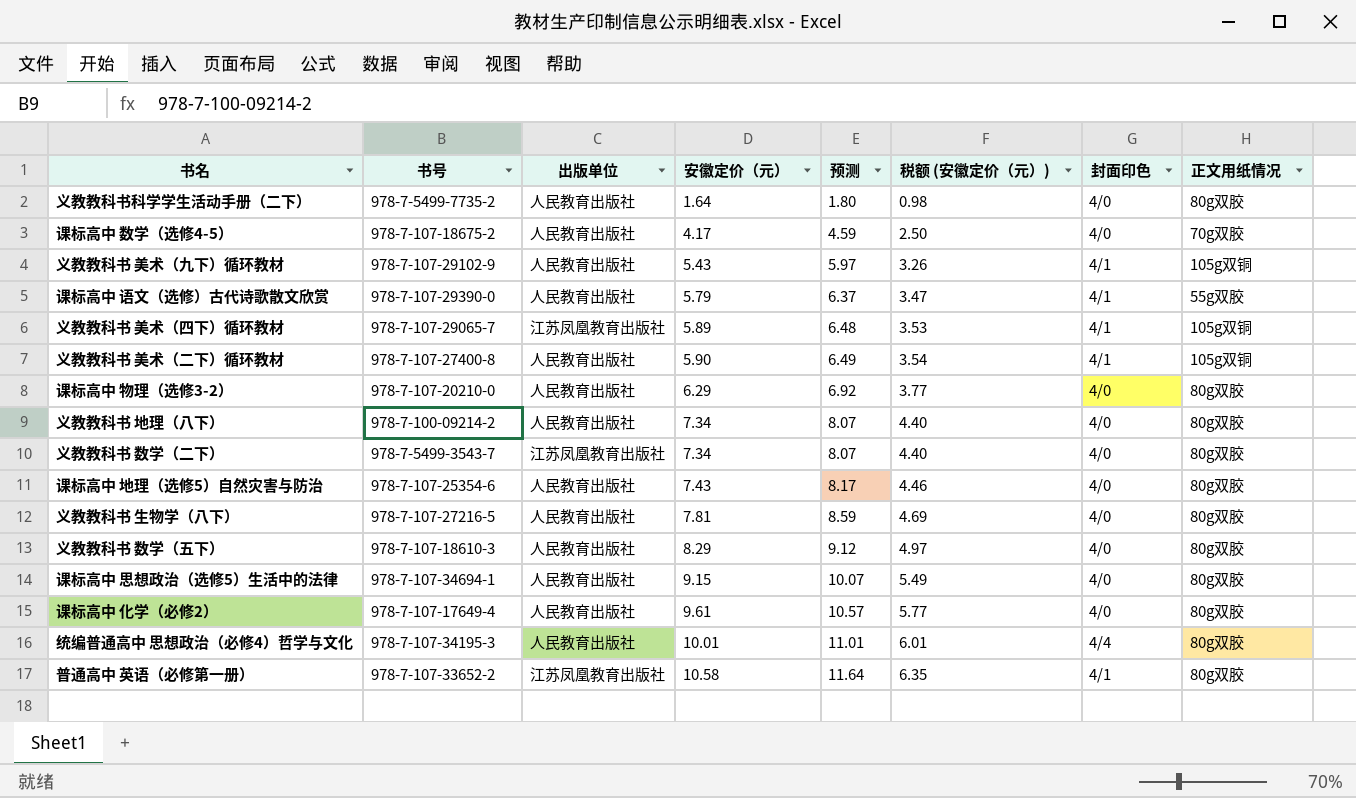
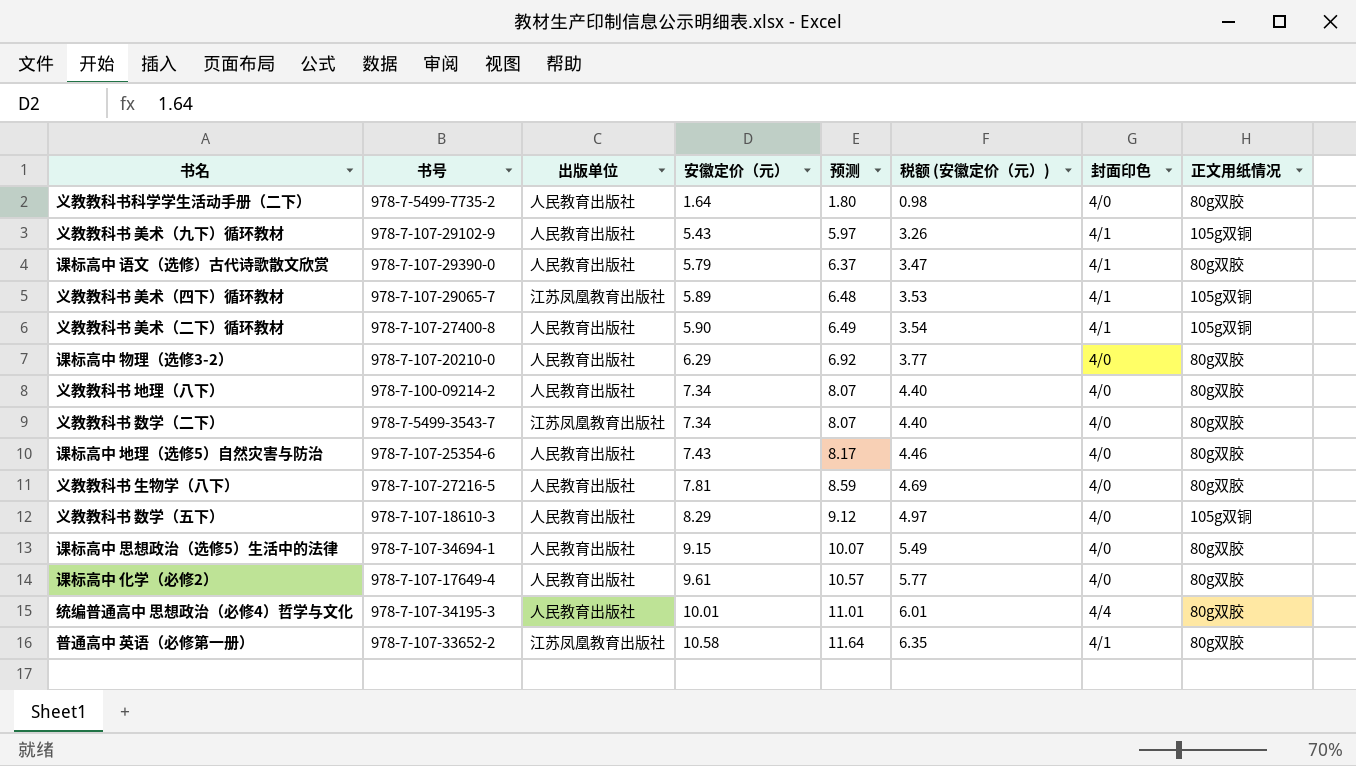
row 课标高中 数学（选修4-5）: 978-7-107-18675-2 | 人民教育出版社 | 4.17 | 4.59 | 2.50 | 4/0 | 70g双胶 -> none
课标高中 语文（选修）古代诗歌散文欣赏 | 正文用纸情况: 55g双胶 -> 80g双胶
义教教科书 数学（五下） | 正文用纸情况: 80g双胶 -> 105g双铜

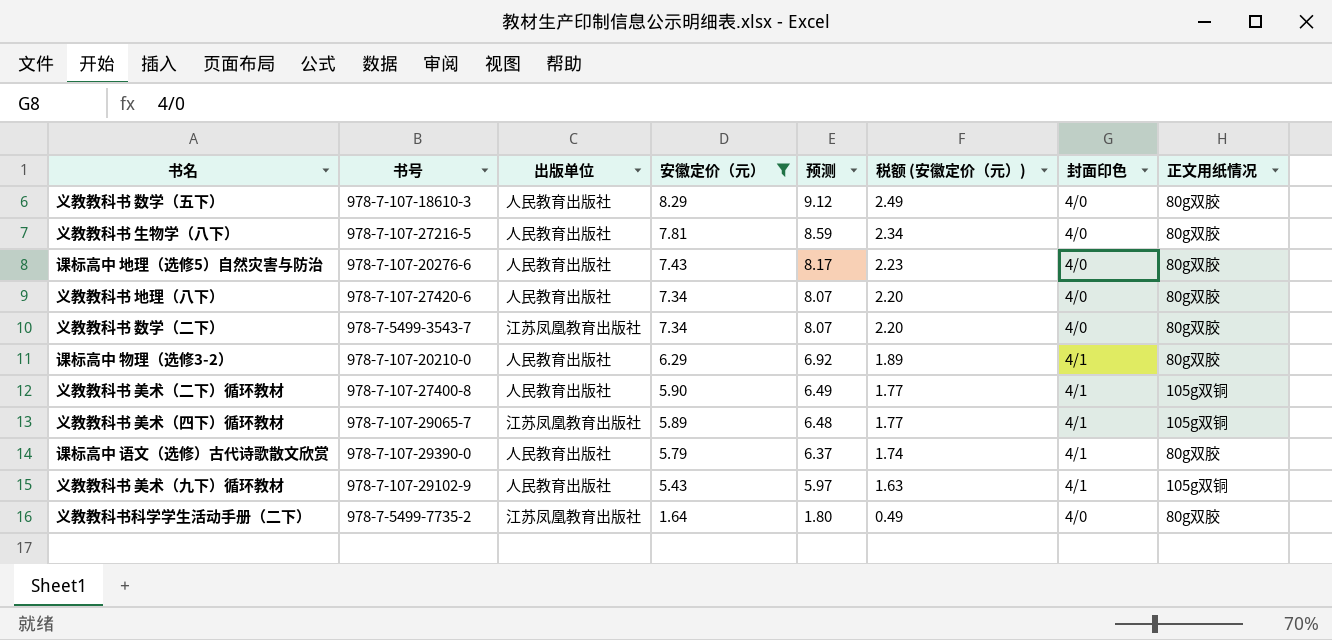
filter: none -> 安徽定价（元） <= 8.29
row order: 安徽定价（元） ascending -> 安徽定价（元） descending
column 税额 (安徽定价（元）) | formula: [安徽定价（元）] * 0.6 -> [安徽定价（元）] * 0.3
义教教科书 数学（五下） | 正文用纸情况: 105g双铜 -> 80g双胶
课标高中 地理（选修5）自然灾害与防治 | 书号: 978-7-107-25354-6 -> 978-7-107-20276-6
义教教科书 地理（八下） | 书号: 978-7-100-09214-2 -> 978-7-107-27420-6
课标高中 物理（选修3-2） | 封面印色: 4/0 -> 4/1
义教教科书科学学生活动手册（二下） | 出版单位: 人民教育出版社 -> 江苏凤凰教育出版社

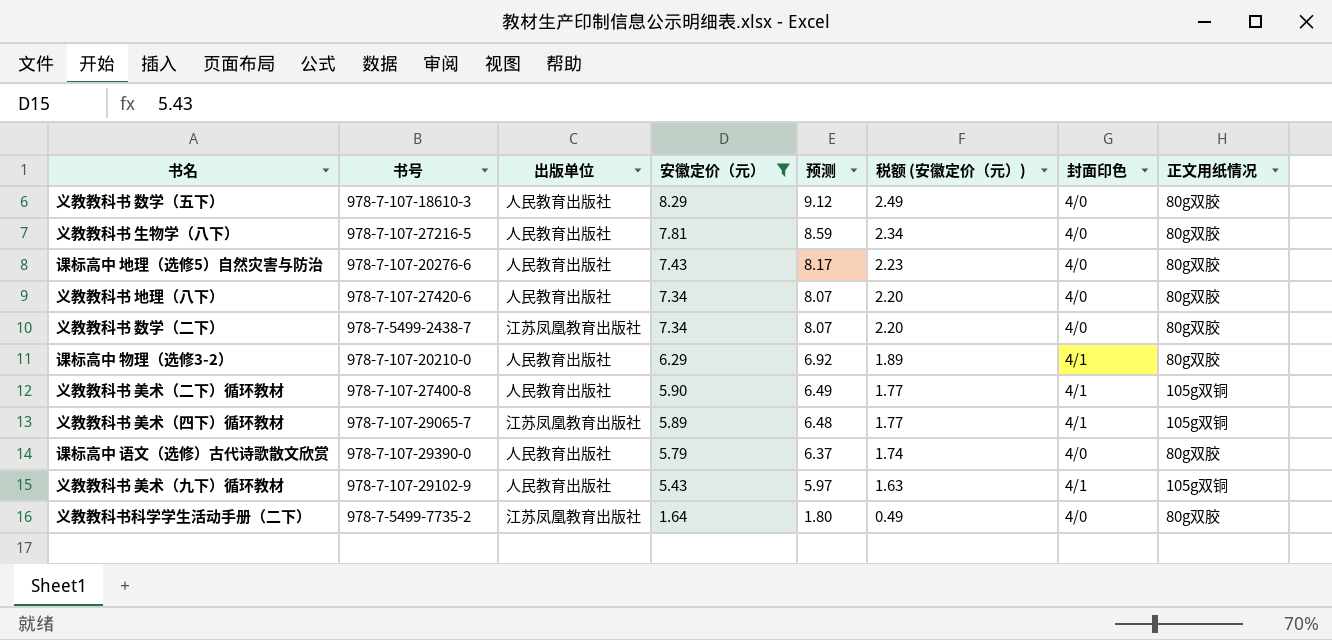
义教教科书 数学（二下） | 书号: 978-7-5499-3543-7 -> 978-7-5499-2438-7
课标高中 语文（选修）古代诗歌散文欣赏 | 封面印色: 4/1 -> 4/0

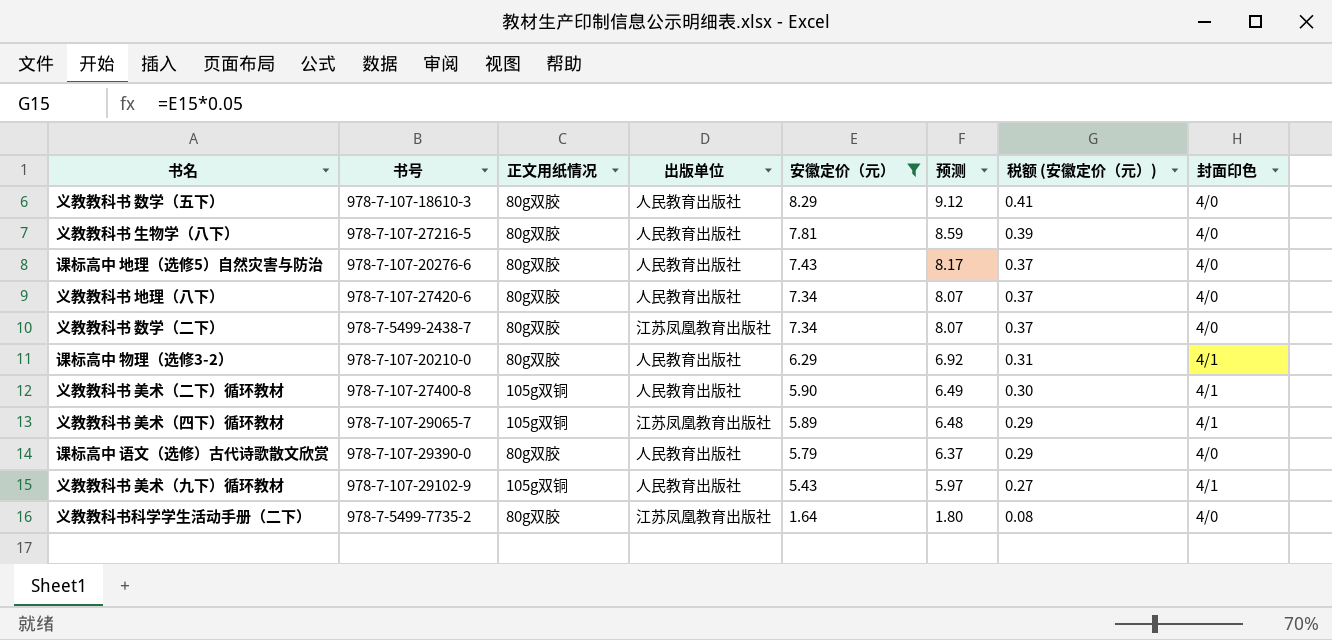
column 正文用纸情况 | position: 8 -> 3
column 税额 (安徽定价（元）) | formula: [安徽定价（元）] * 0.3 -> [安徽定价（元）] * 0.05

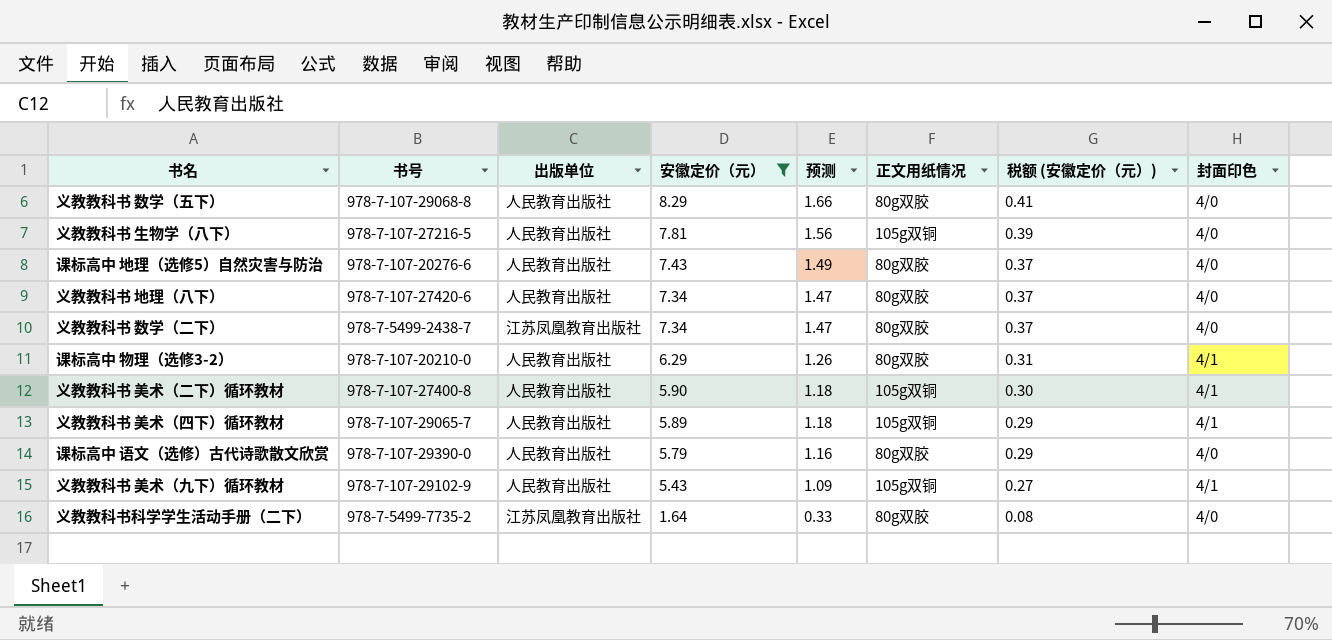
column 预测 | formula: [安徽定价（元）] * 1.1 -> [安徽定价（元）] * 0.2
column 正文用纸情况 | position: 3 -> 6
义教教科书 数学（五下） | 书号: 978-7-107-18610-3 -> 978-7-107-29068-8
义教教科书 生物学（八下） | 正文用纸情况: 80g双胶 -> 105g双铜
义教教科书 美术（四下）循环教材 | 出版单位: 江苏凤凰教育出版社 -> 人民教育出版社

